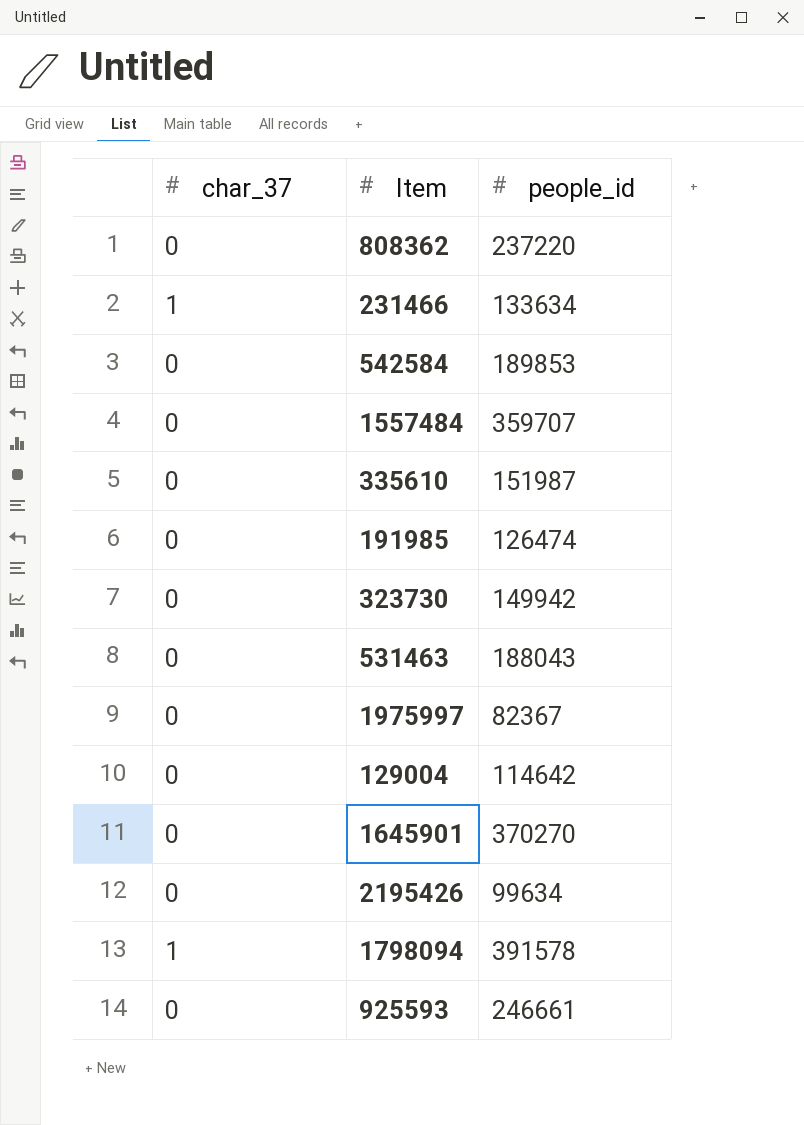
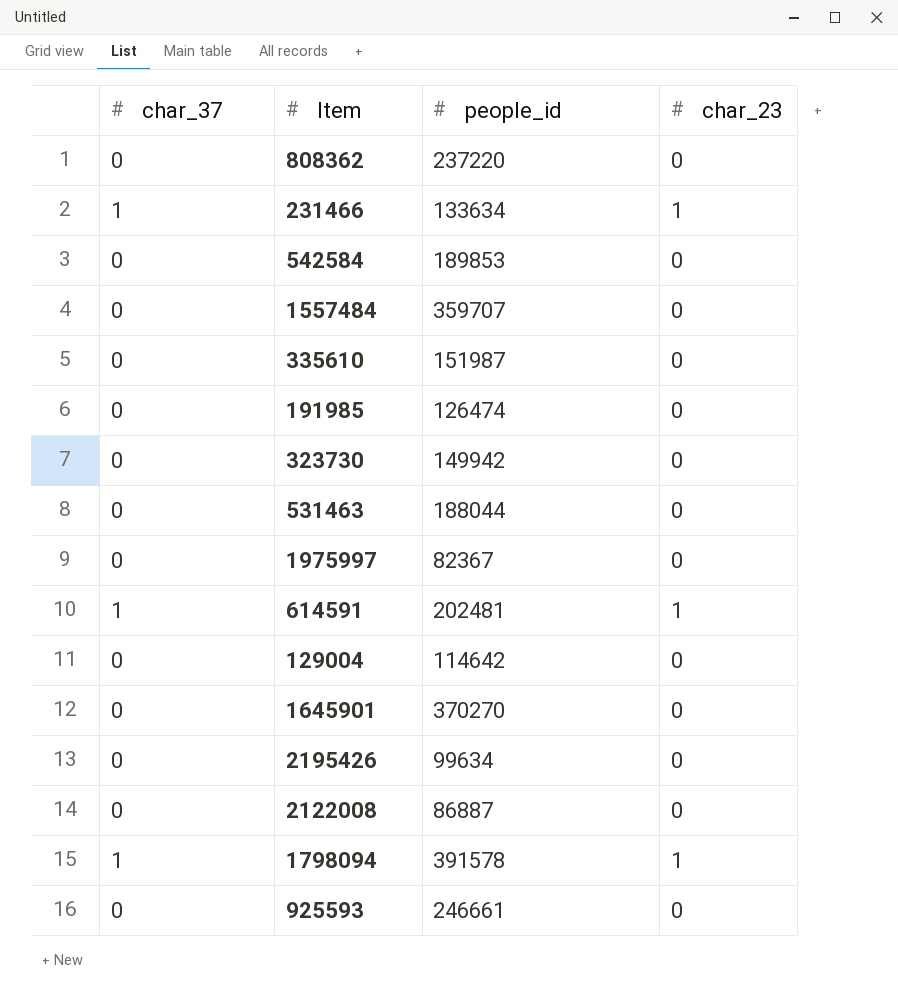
column char_23 | position: none -> 4
531463 | people_id: 188043 -> 188044
row 614591: none -> 1 | 202481 | 1
row 2122008: none -> 0 | 86887 | 0

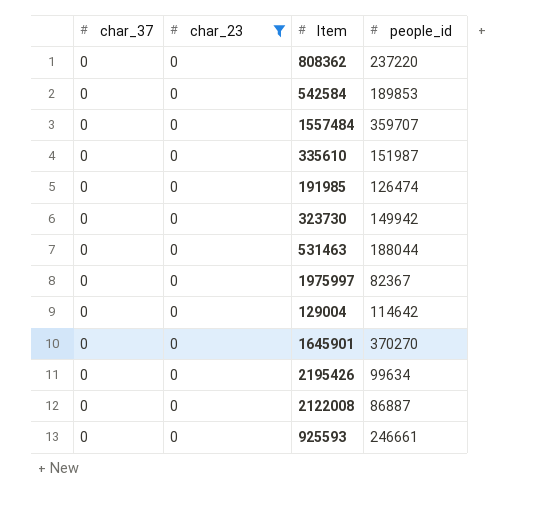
filter: none -> char_23 = 0
column char_23 | position: 4 -> 2

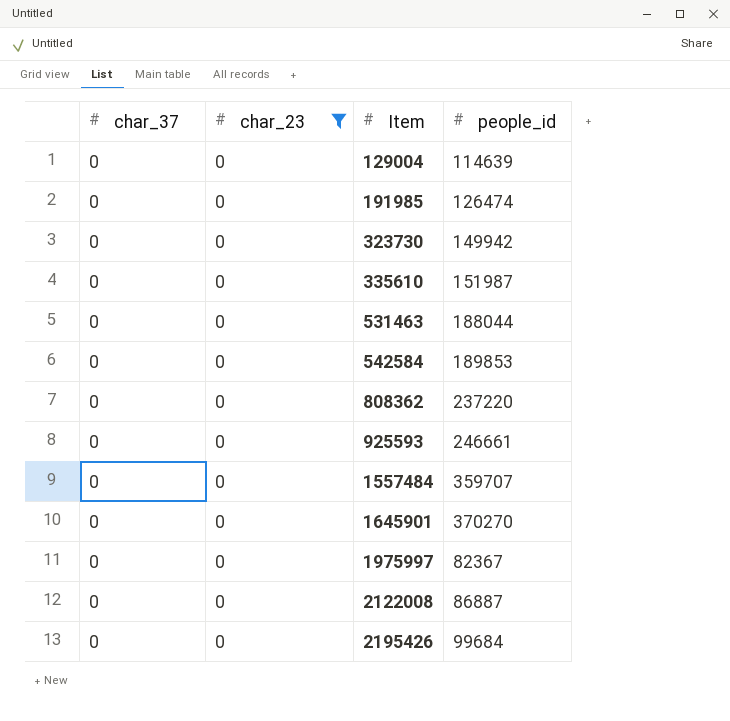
row order: none -> Item ascending
129004 | people_id: 114642 -> 114639
2195426 | people_id: 99634 -> 99684

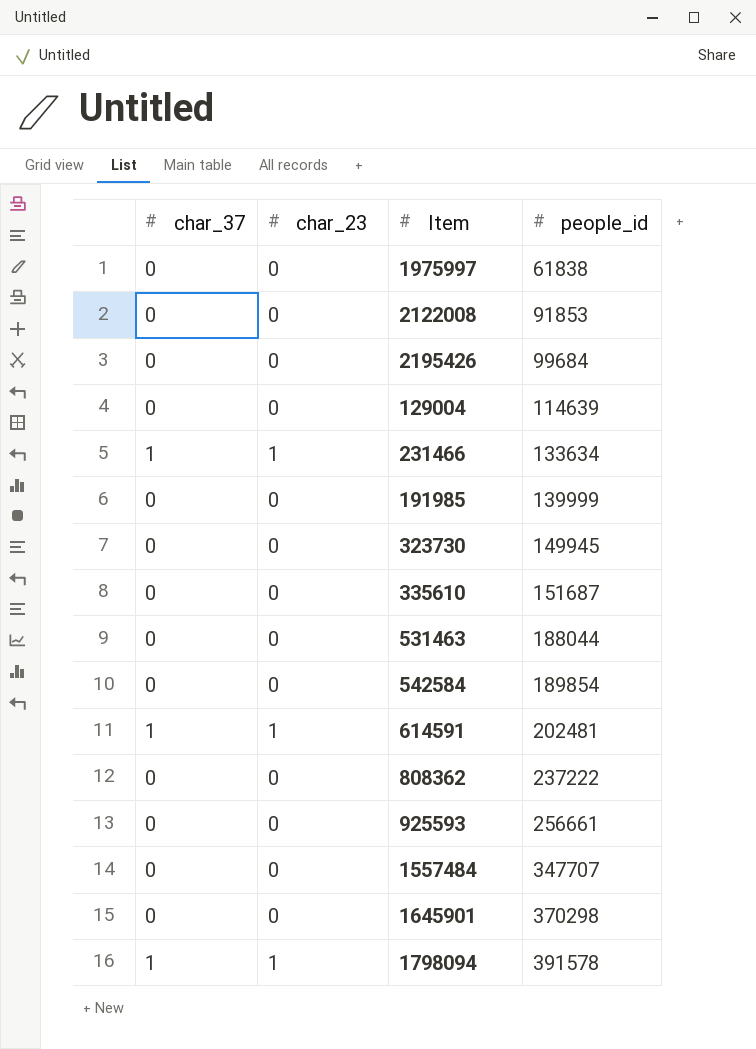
filter: char_23 = 0 -> none
row order: Item ascending -> people_id ascending
1975997 | people_id: 82367 -> 61838
2122008 | people_id: 86887 -> 91853
191985 | people_id: 126474 -> 139999
323730 | people_id: 149942 -> 149945
335610 | people_id: 151987 -> 151687
542584 | people_id: 189853 -> 189854
808362 | people_id: 237220 -> 237222
925593 | people_id: 246661 -> 256661
1557484 | people_id: 359707 -> 347707
1645901 | people_id: 370270 -> 370298

